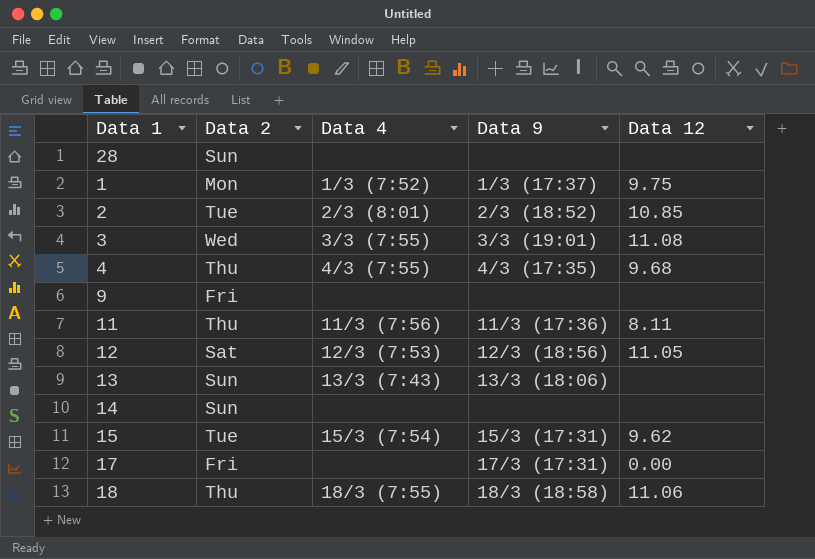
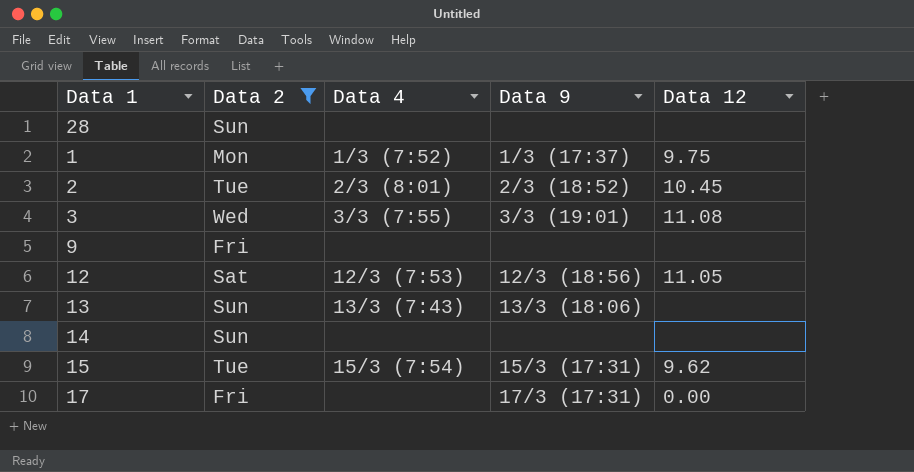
filter: none -> Data 2 != Thu
2 | Data 12: 10.85 -> 10.45

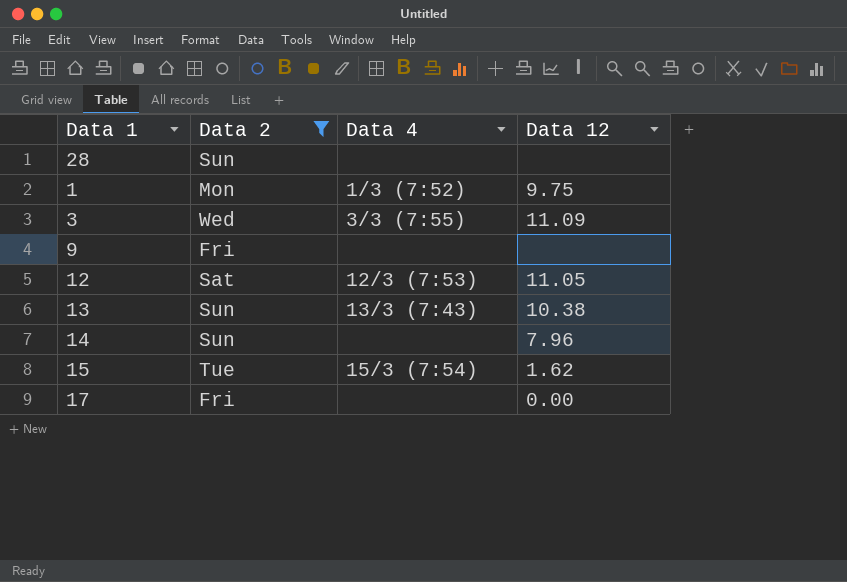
column Data 9 | position: 4 -> none
row 2: Tue | 2/3 (8:01) | 2/3 (18:52) | 10.45 -> none
3 | Data 12: 11.08 -> 11.09
13 | Data 12: none -> 10.38
14 | Data 12: none -> 7.96
15 | Data 12: 9.62 -> 1.62

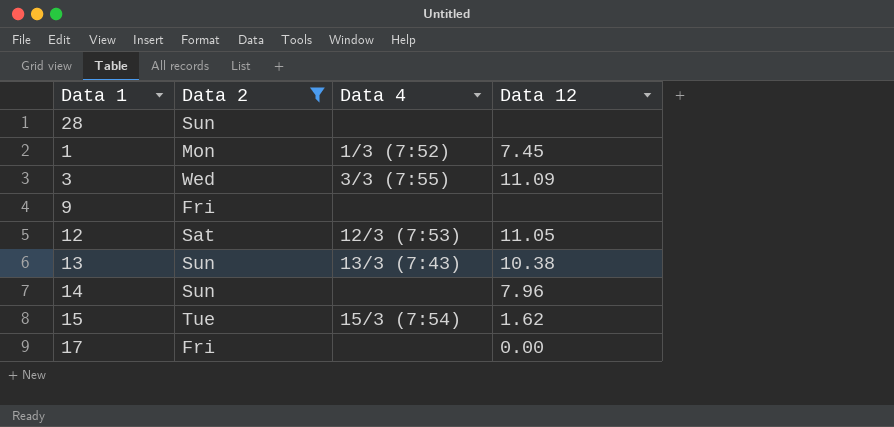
1 | Data 12: 9.75 -> 7.45

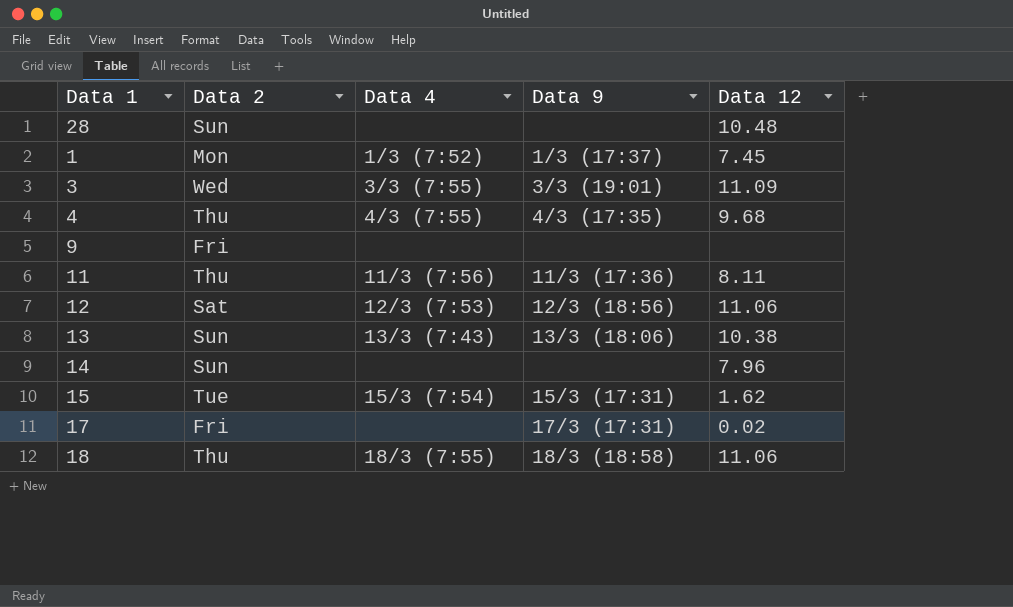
filter: Data 2 != Thu -> none
column Data 9 | position: none -> 4
28 | Data 12: none -> 10.48
12 | Data 12: 11.05 -> 11.06
17 | Data 12: 0.00 -> 0.02

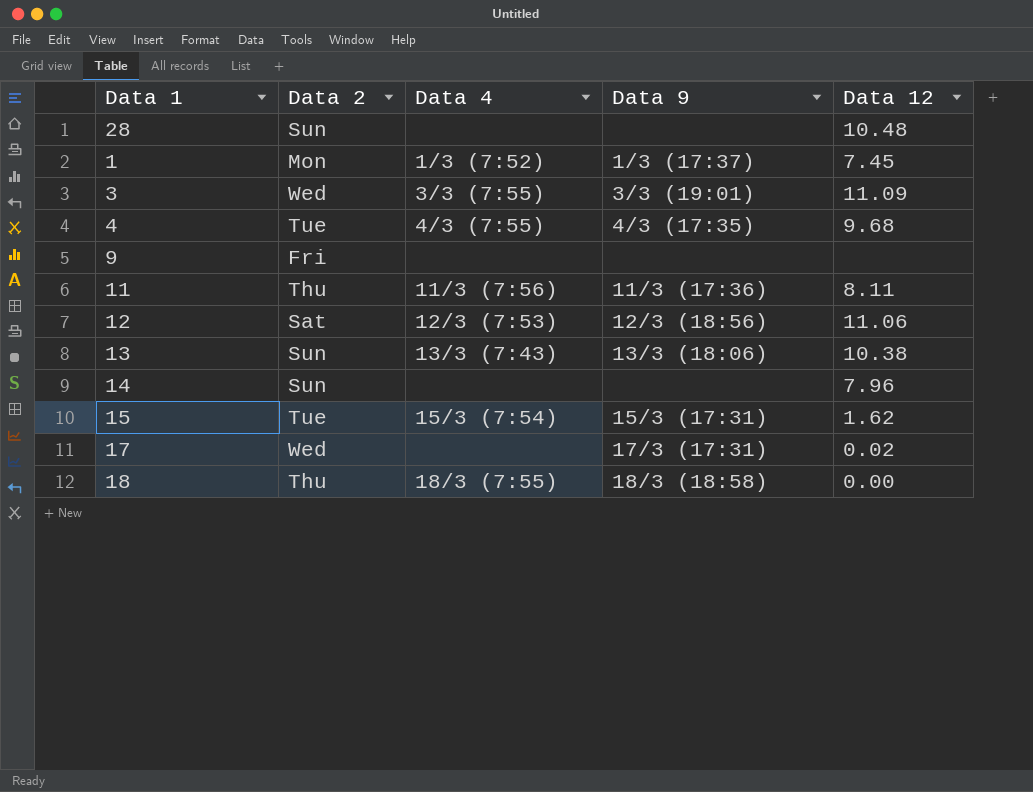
4 | Data 2: Thu -> Tue
17 | Data 2: Fri -> Wed
18 | Data 12: 11.06 -> 0.00

